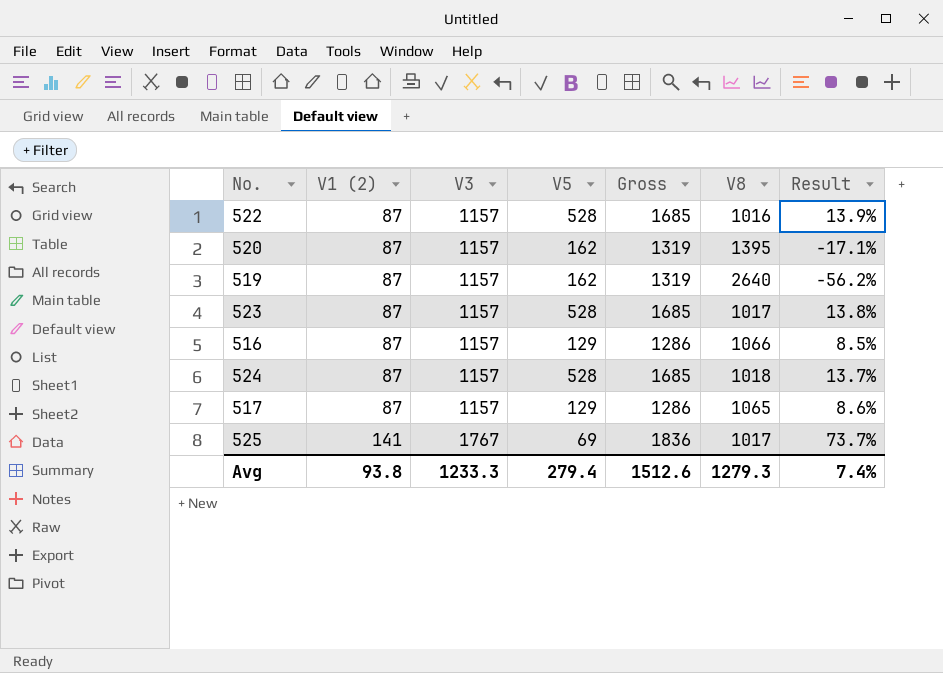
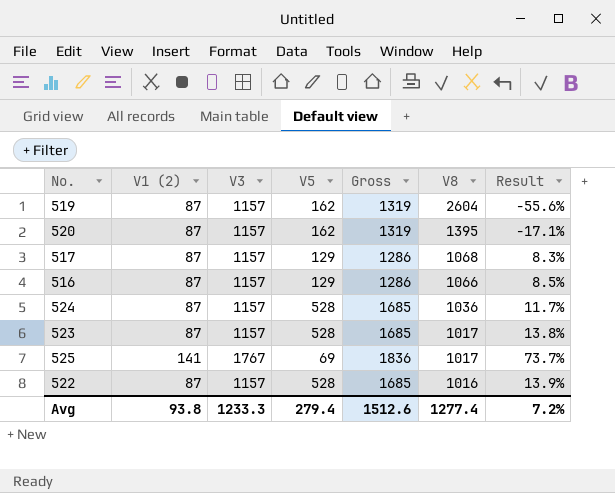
row order: V1 (2) ascending -> V8 descending
519 | V8: 2640 -> 2604
519 | Result: -56.2% -> -55.6%
517 | V8: 1065 -> 1068
517 | Result: 8.6% -> 8.3%
524 | V8: 1018 -> 1036
524 | Result: 13.7% -> 11.7%
Avg | V8: 1279.3 -> 1277.4
Avg | Result: 7.4% -> 7.2%

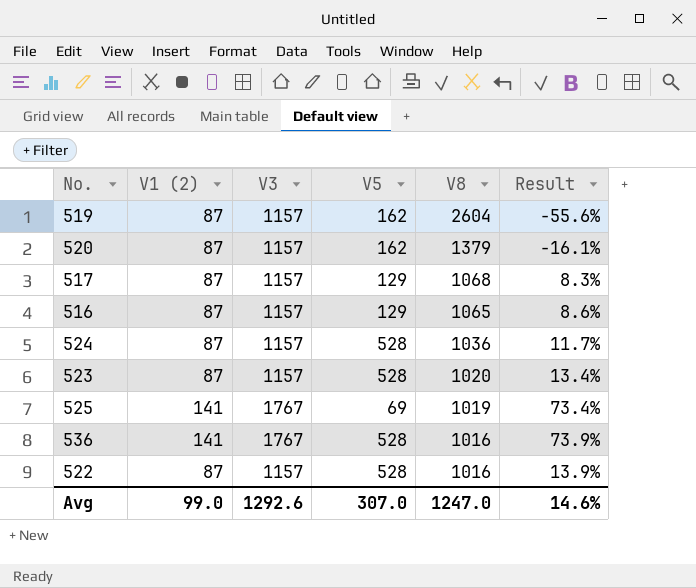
column Gross | formula: [V3] + [V5] -> none
520 | V8: 1395 -> 1379
520 | Result: -17.1% -> -16.1%
516 | V8: 1066 -> 1065
516 | Result: 8.5% -> 8.6%
523 | V8: 1017 -> 1020
523 | Result: 13.8% -> 13.4%
525 | V8: 1017 -> 1019
525 | Result: 73.7% -> 73.4%
row 536: none -> 141 | 1767 | 528 | 1016 | 73.9%
Avg | V1 (2): 93.8 -> 99.0
Avg | V3: 1233.3 -> 1292.6
Avg | V5: 279.4 -> 307.0
Avg | V8: 1277.4 -> 1247.0
Avg | Result: 7.2% -> 14.6%

